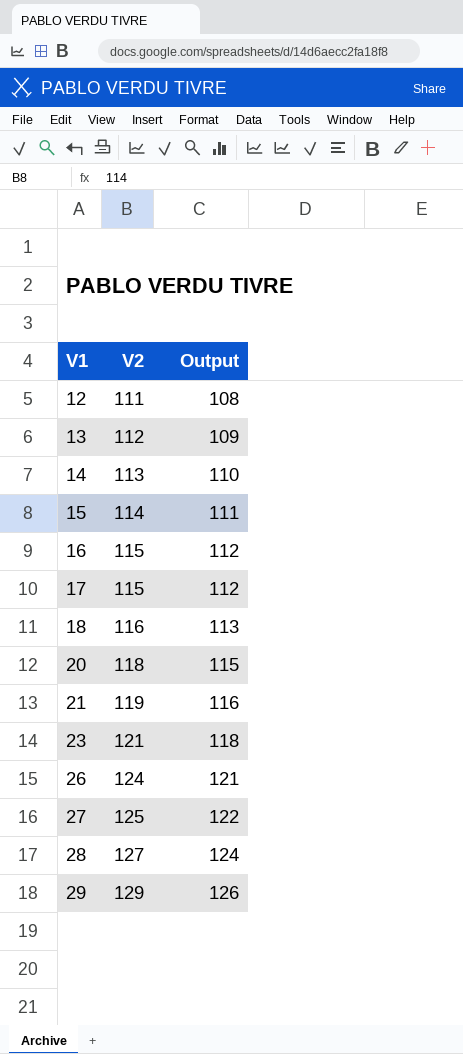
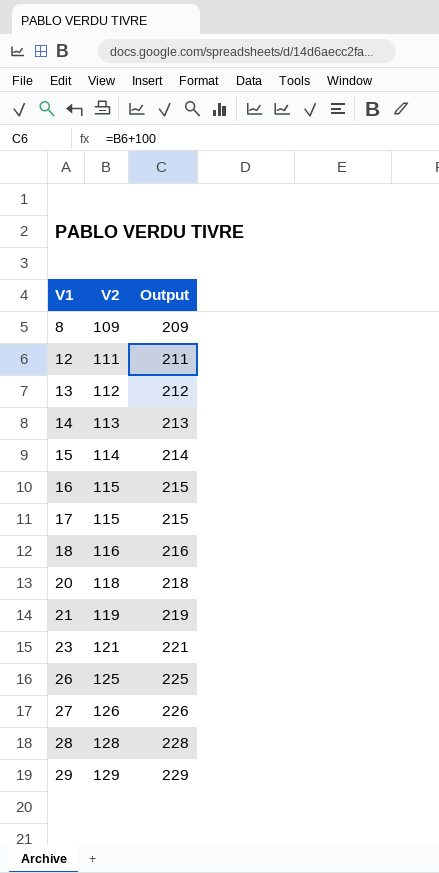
column Output | formula: [V2] - 3 -> [V2] + 100
row 8: none -> 109 | 209
26 | V2: 124 -> 125
27 | V2: 125 -> 126
28 | V2: 127 -> 128

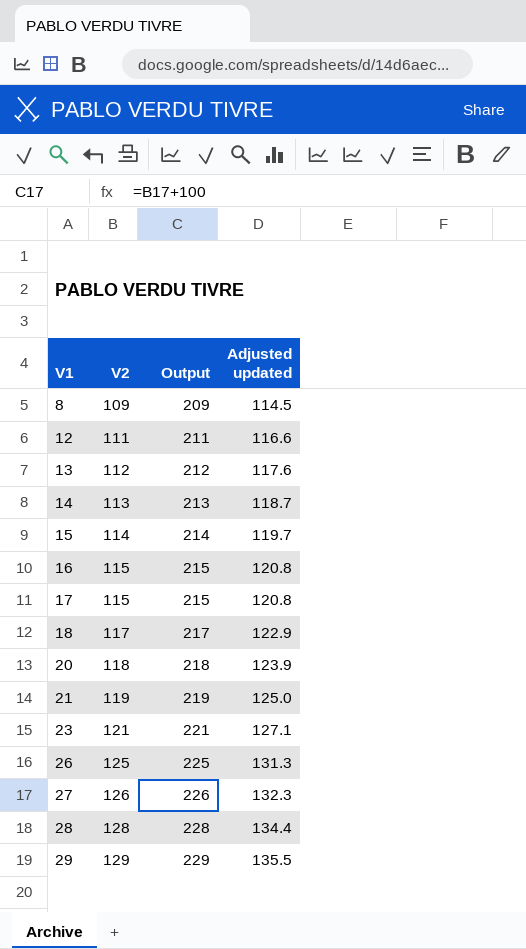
column Adjusted updated | formula: none -> [V2] * 1.05
18 | V2: 116 -> 117
18 | Output: 216 -> 217

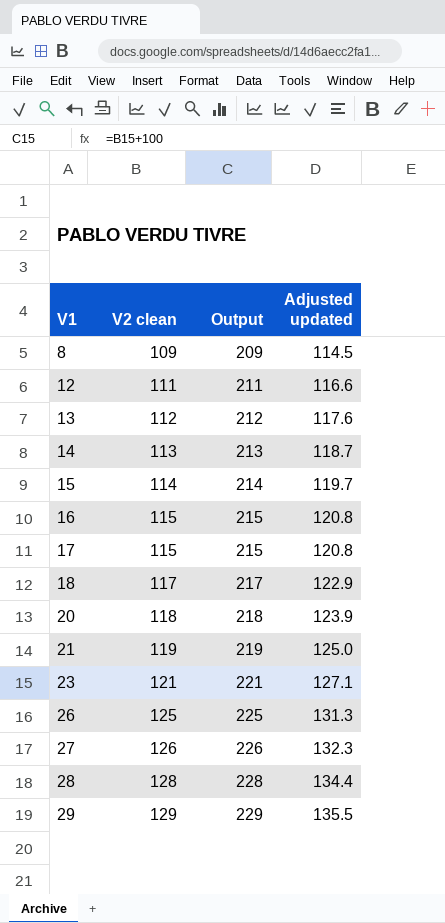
column name: V2 -> V2 clean

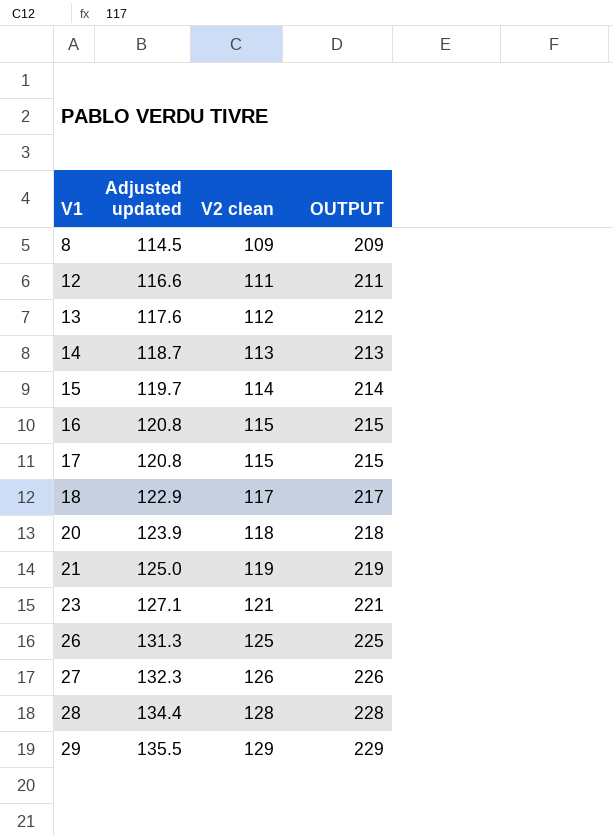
column Adjusted updated | position: 4 -> 2
column name: Output -> OUTPUT

